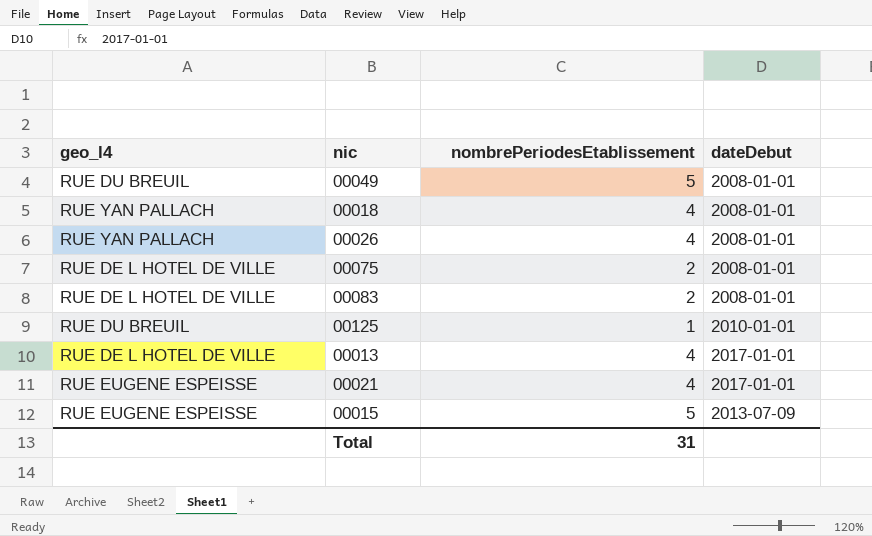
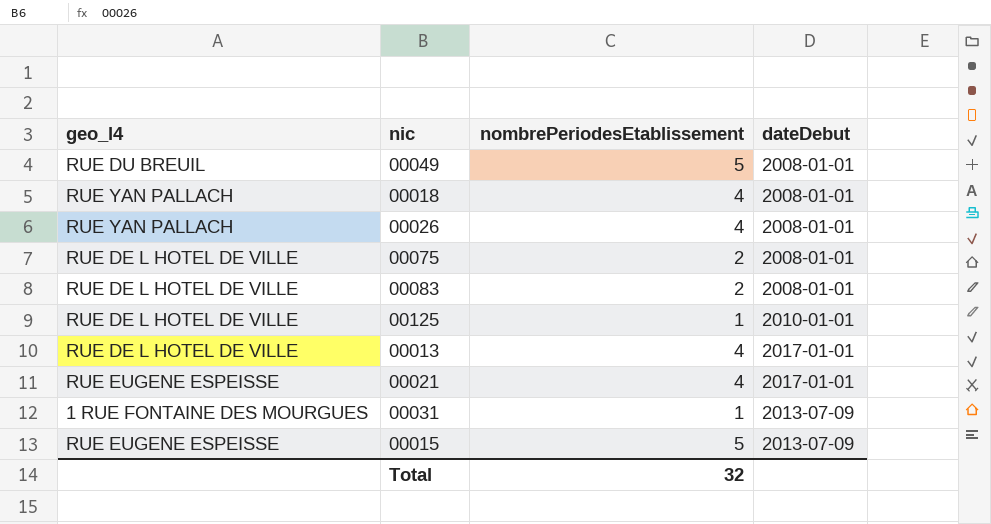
00125 | geo_l4: RUE DU BREUIL -> RUE DE L HOTEL DE VILLE
row 00031: none -> 1 RUE FONTAINE DES MOURGUES | 1 | 2013-07-09
Total | nombrePeriodesEtablissement: 31 -> 32

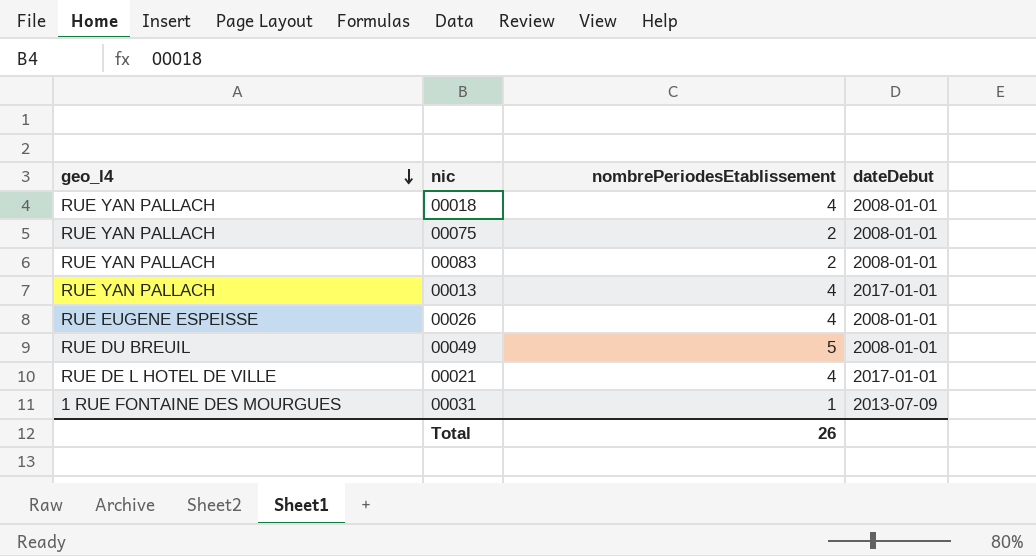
row order: none -> geo_l4 descending
row 00125: RUE DE L HOTEL DE VILLE | 1 | 2010-01-01 -> none
row 00015: RUE EUGENE ESPEISSE | 5 | 2013-07-09 -> none
00075 | geo_l4: RUE DE L HOTEL DE VILLE -> RUE YAN PALLACH
00083 | geo_l4: RUE DE L HOTEL DE VILLE -> RUE YAN PALLACH
00013 | geo_l4: RUE DE L HOTEL DE VILLE -> RUE YAN PALLACH
00026 | geo_l4: RUE YAN PALLACH -> RUE EUGENE ESPEISSE
00021 | geo_l4: RUE EUGENE ESPEISSE -> RUE DE L HOTEL DE VILLE
Total | nombrePeriodesEtablissement: 32 -> 26

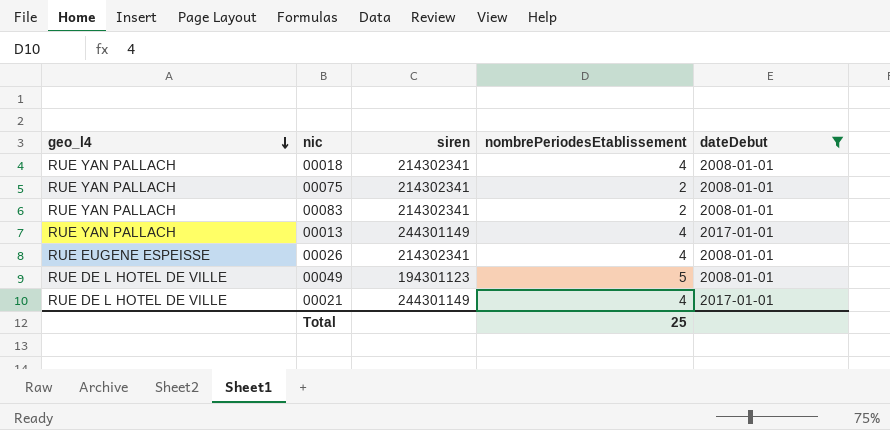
filter: none -> dateDebut != 2013-07-09
column siren | position: none -> 3
00049 | geo_l4: RUE DU BREUIL -> RUE DE L HOTEL DE VILLE
Total | nombrePeriodesEtablissement: 26 -> 25

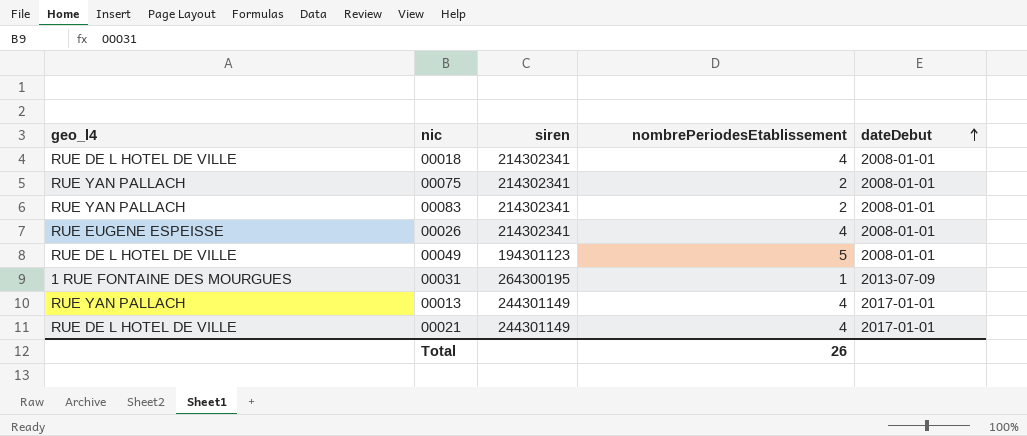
filter: dateDebut != 2013-07-09 -> none
row order: geo_l4 descending -> dateDebut ascending
00018 | geo_l4: RUE YAN PALLACH -> RUE DE L HOTEL DE VILLE
Total | nombrePeriodesEtablissement: 25 -> 26

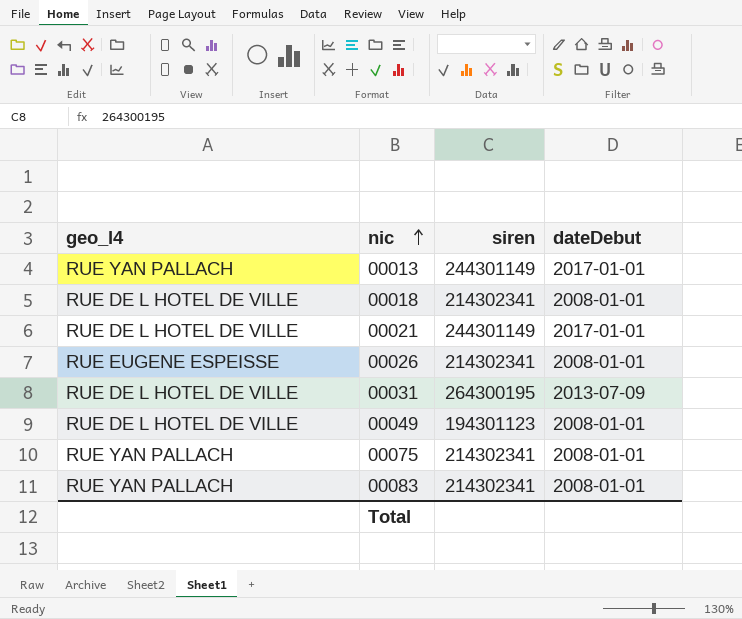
row order: dateDebut ascending -> nic ascending
column nombrePeriodesEtablissement | position: 4 -> none
00031 | geo_l4: 1 RUE FONTAINE DES MOURGUES -> RUE DE L HOTEL DE VILLE

